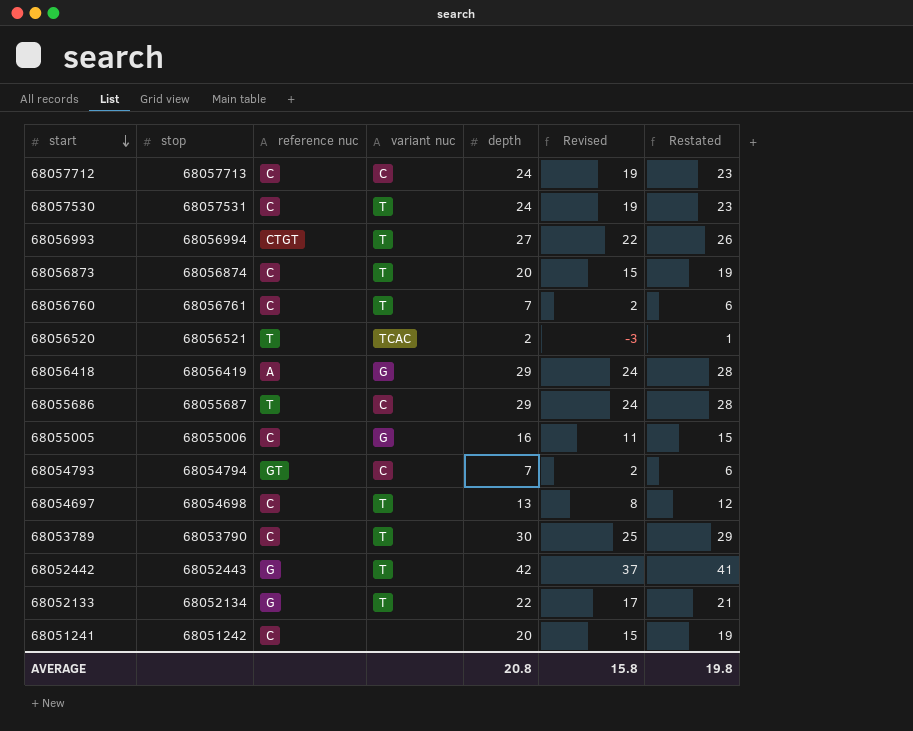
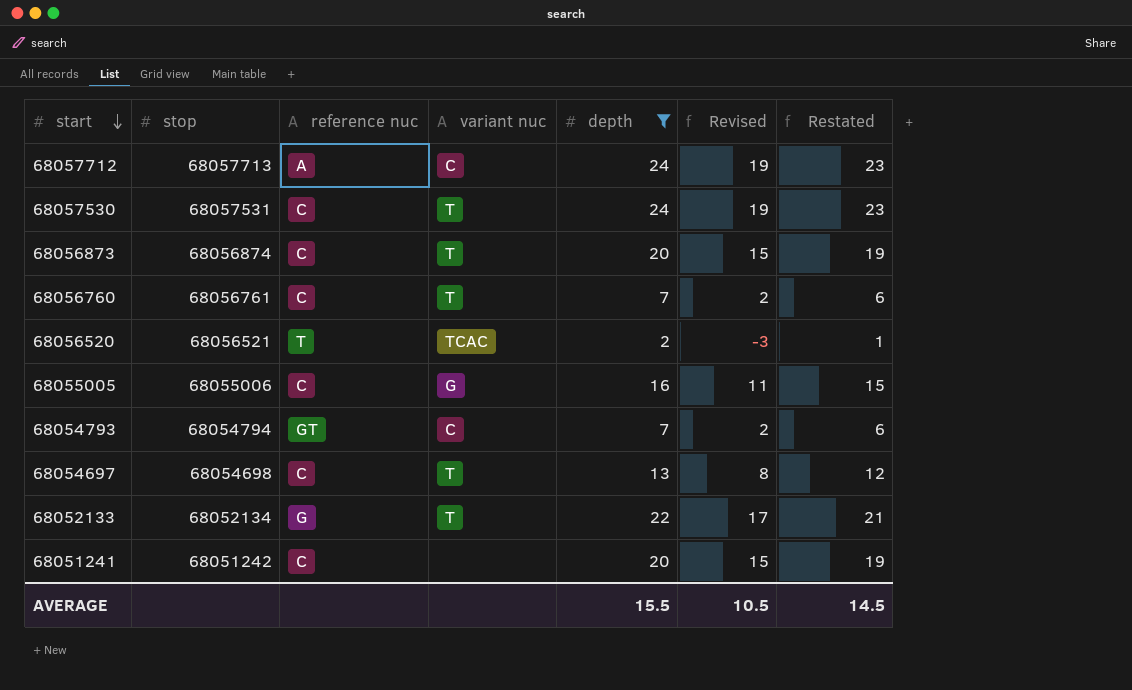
filter: none -> depth <= 24
68057712 | reference nuc: C -> A
AVERAGE | depth: 20.8 -> 15.5
AVERAGE | Revised: 15.8 -> 10.5
AVERAGE | Restated: 19.8 -> 14.5

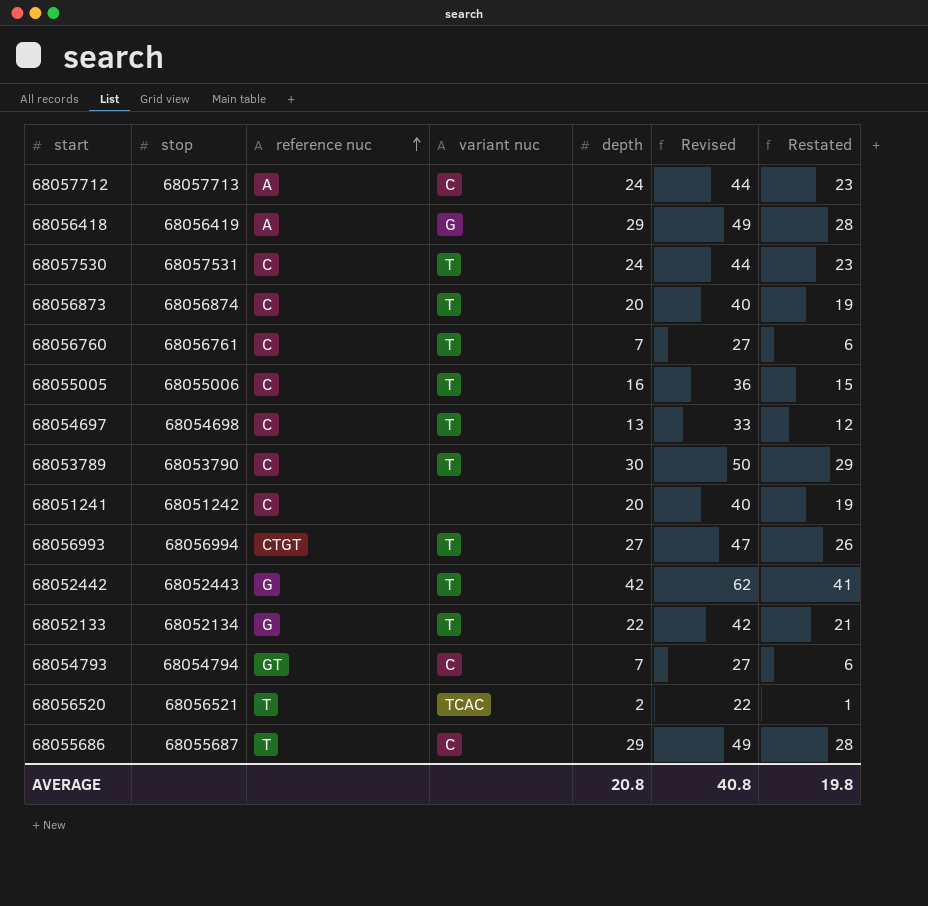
filter: depth <= 24 -> none
row order: start descending -> reference nuc ascending
column Revised | formula: [depth] - 5 -> [depth] + 20
68055005 | variant nuc: G -> T
AVERAGE | depth: 15.5 -> 20.8
AVERAGE | Revised: 10.5 -> 40.8
AVERAGE | Restated: 14.5 -> 19.8

